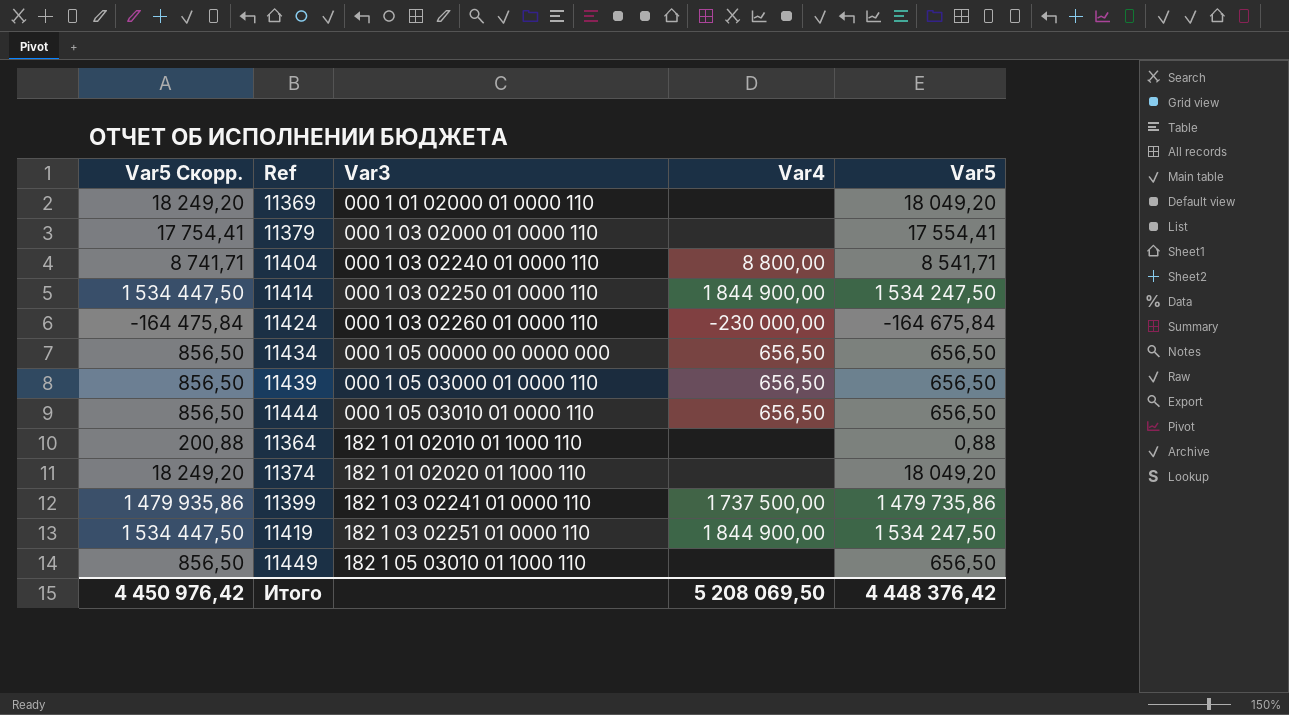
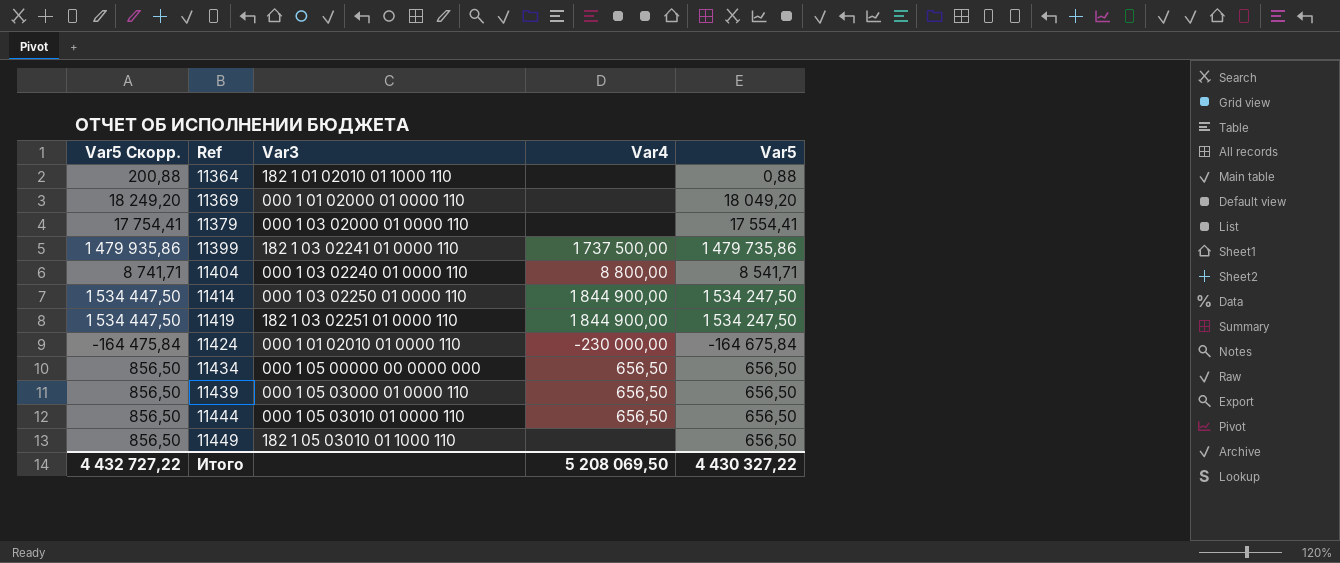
row order: Var3 ascending -> Ref ascending
row 11374: 18 249,20 | 182 1 01 02020 01 1000 110 | none | 18 049,20 -> none
11424 | Var3: 000 1 03 02260 01 0000 110 -> 000 1 01 02010 01 0000 110
Итого | Var5 Скорр.: 4 450 976,42 -> 4 432 727,22
Итого | Var5: 4 448 376,42 -> 4 430 327,22

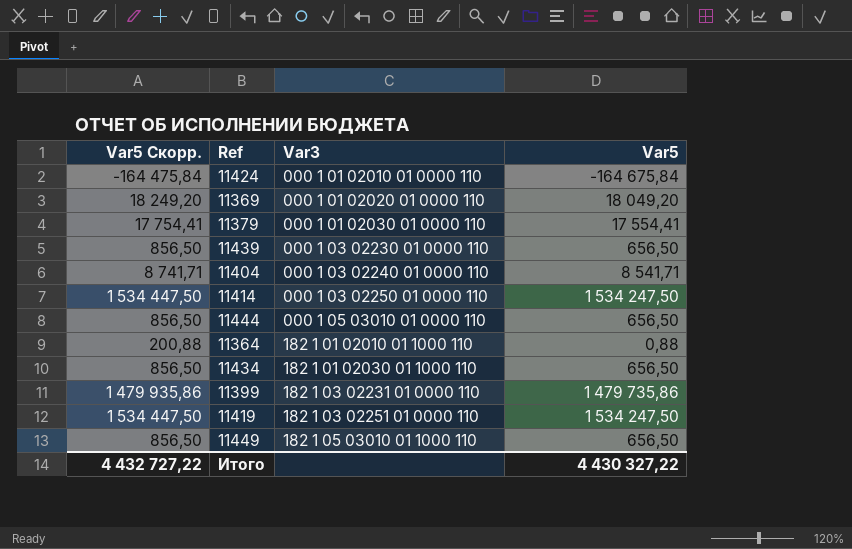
row order: Ref ascending -> Var3 ascending
column Var4 | position: 4 -> none
11369 | Var3: 000 1 01 02000 01 0000 110 -> 000 1 01 02020 01 0000 110
11379 | Var3: 000 1 03 02000 01 0000 110 -> 000 1 01 02030 01 0000 110
11439 | Var3: 000 1 05 03000 01 0000 110 -> 000 1 03 02230 01 0000 110
11434 | Var3: 000 1 05 00000 00 0000 000 -> 182 1 01 02030 01 1000 110
11399 | Var3: 182 1 03 02241 01 0000 110 -> 182 1 03 02231 01 0000 110

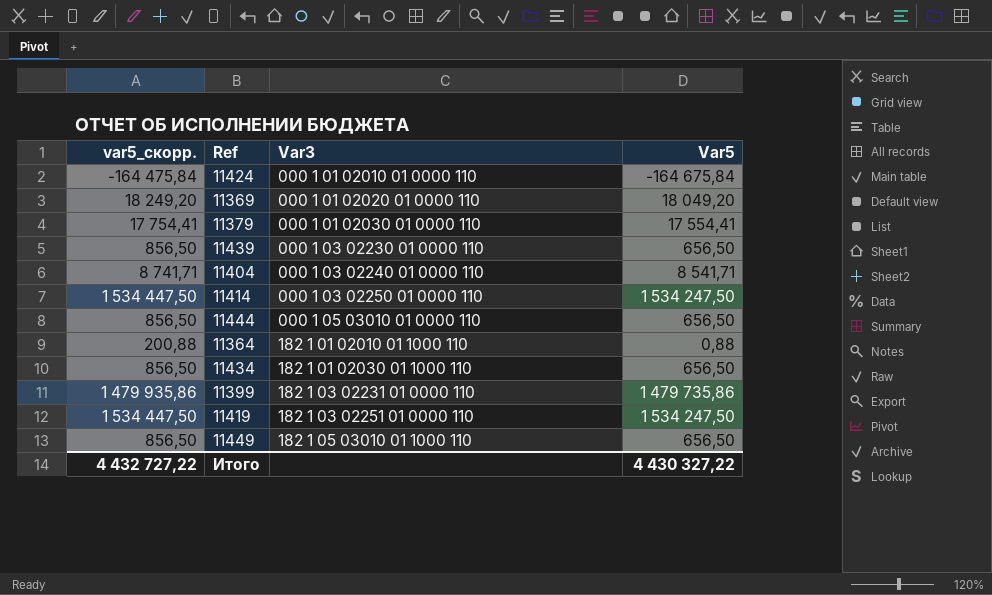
column name: Var5 Скорр. -> var5_скорр.

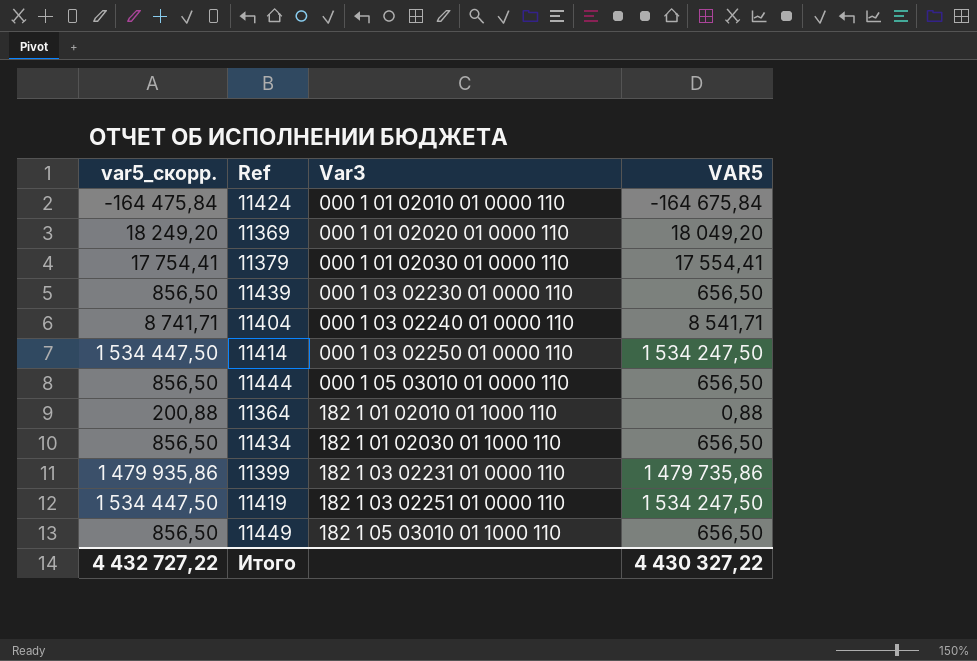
column name: Var5 -> VAR5

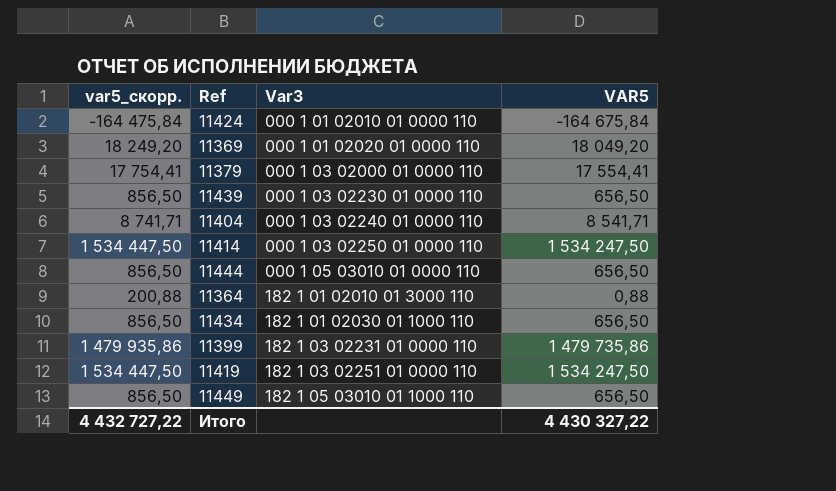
11379 | Var3: 000 1 01 02030 01 0000 110 -> 000 1 03 02000 01 0000 110
11364 | Var3: 182 1 01 02010 01 1000 110 -> 182 1 01 02010 01 3000 110

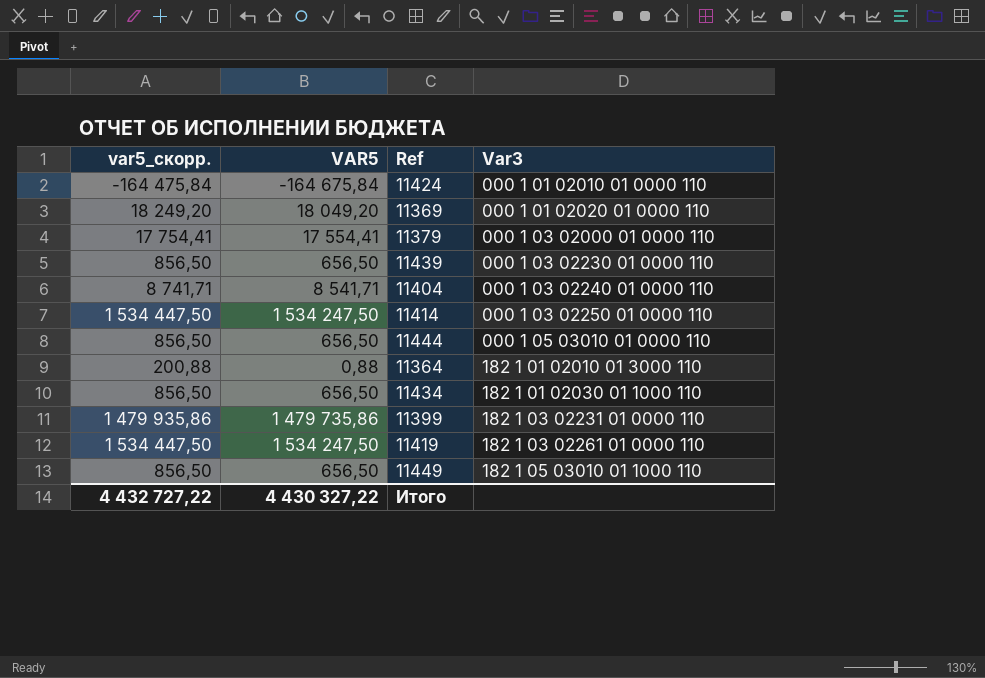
column VAR5 | position: 4 -> 2
11419 | Var3: 182 1 03 02251 01 0000 110 -> 182 1 03 02261 01 0000 110

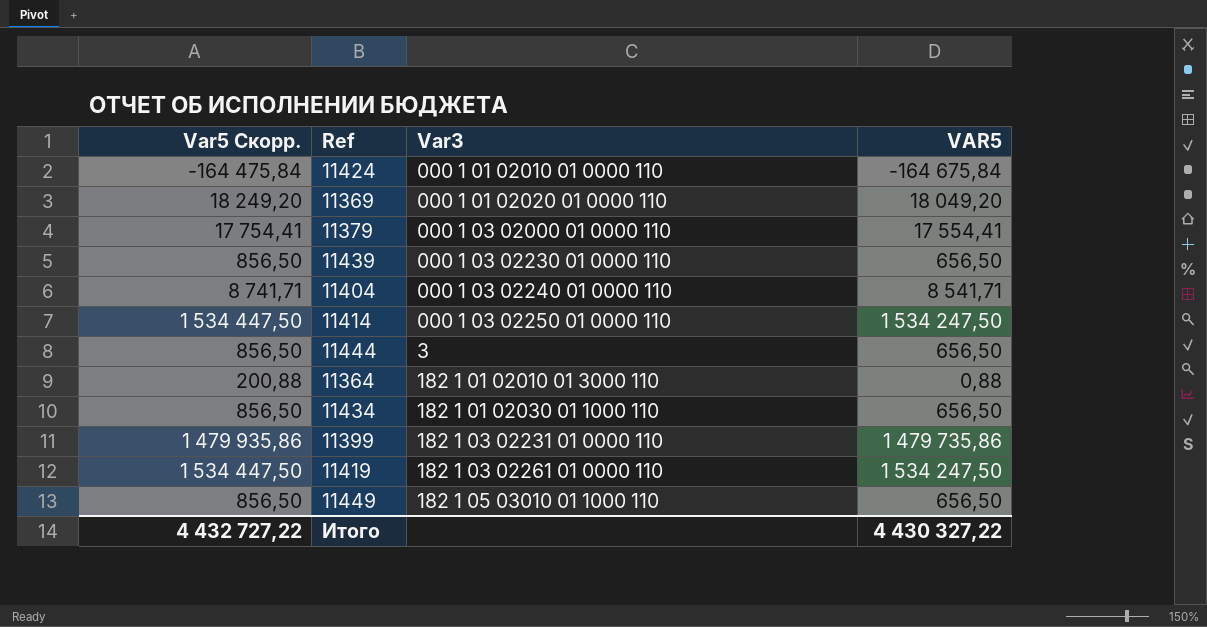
column name: var5_скорр. -> Var5 Скорр.
column VAR5 | position: 2 -> 4
11444 | Var3: 000 1 05 03010 01 0000 110 -> 3

